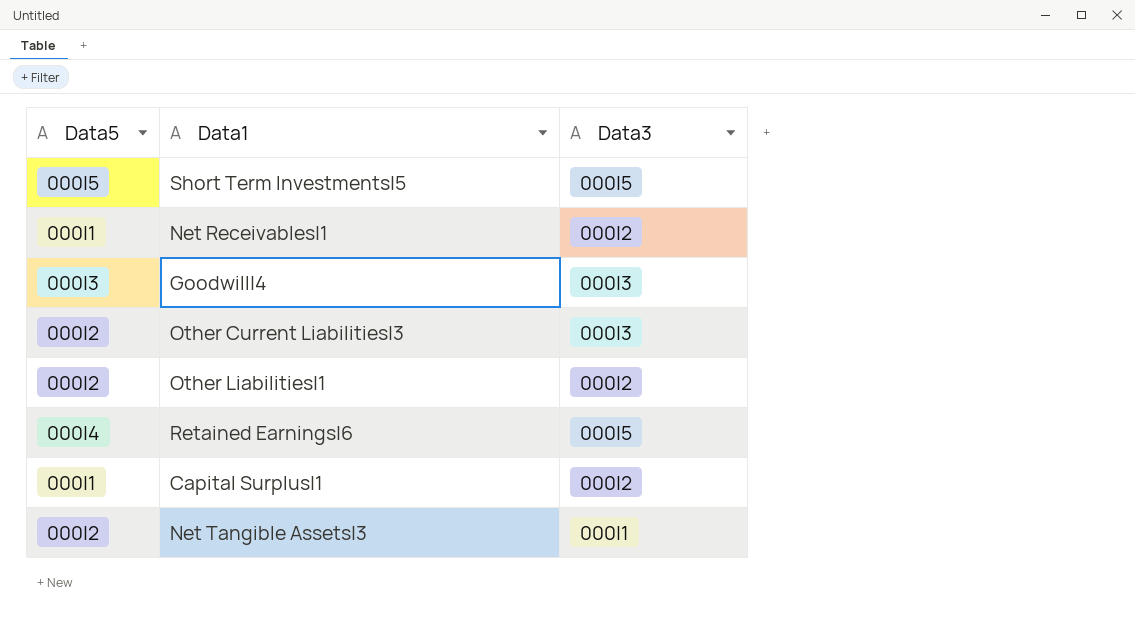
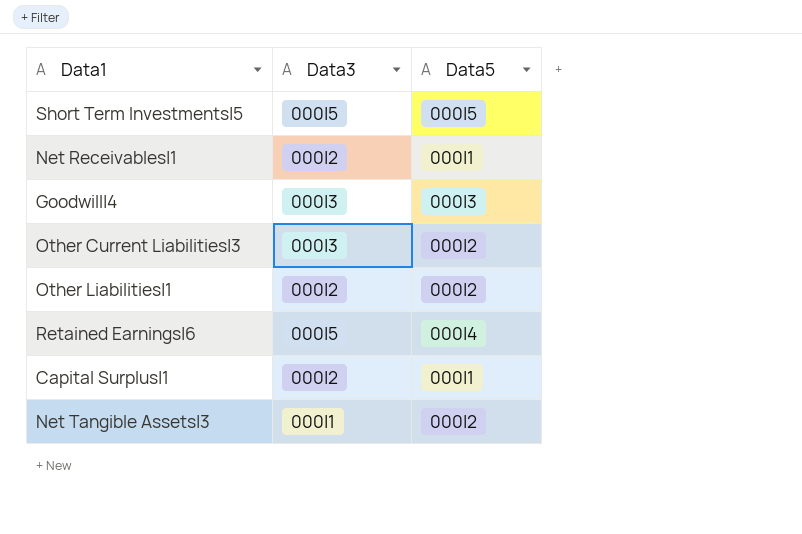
column Data5 | position: 1 -> 3

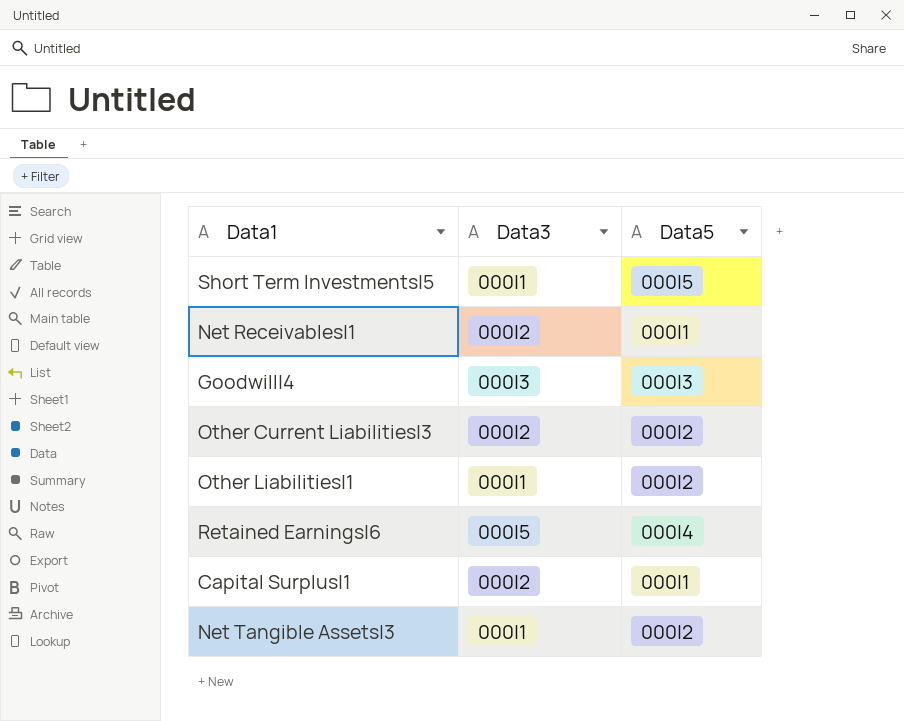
Short Term Investments|5 | Data3: 000|5 -> 000|1
Other Current Liabilities|3 | Data3: 000|3 -> 000|2
Other Liabilities|1 | Data3: 000|2 -> 000|1

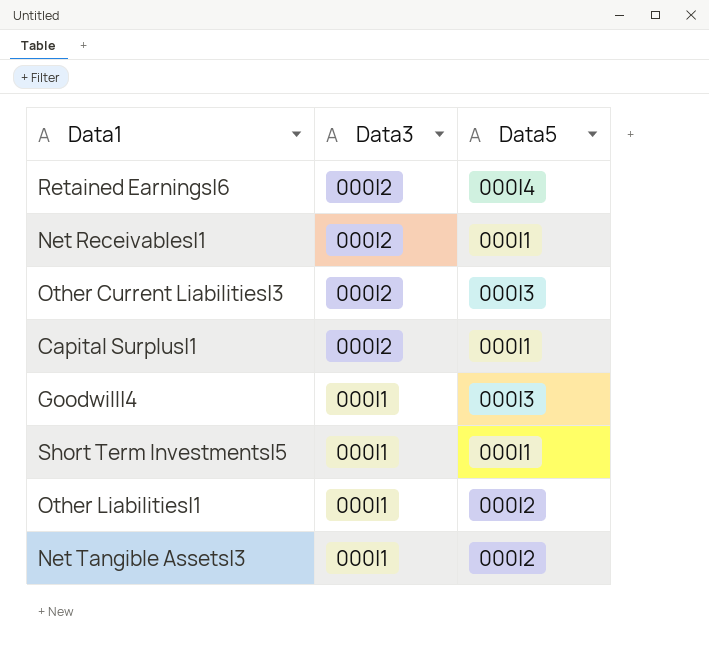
row order: none -> Data3 descending
Retained Earnings|6 | Data3: 000|5 -> 000|2
Other Current Liabilities|3 | Data5: 000|2 -> 000|3
Goodwill|4 | Data3: 000|3 -> 000|1
Short Term Investments|5 | Data5: 000|5 -> 000|1

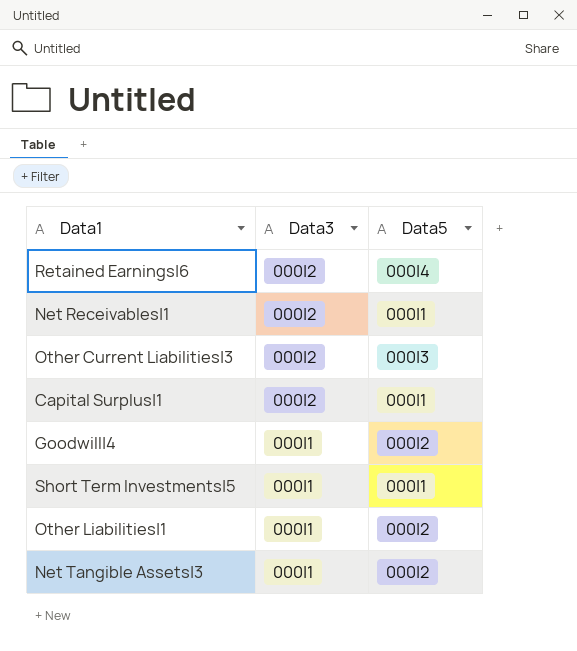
Goodwill|4 | Data5: 000|3 -> 000|2

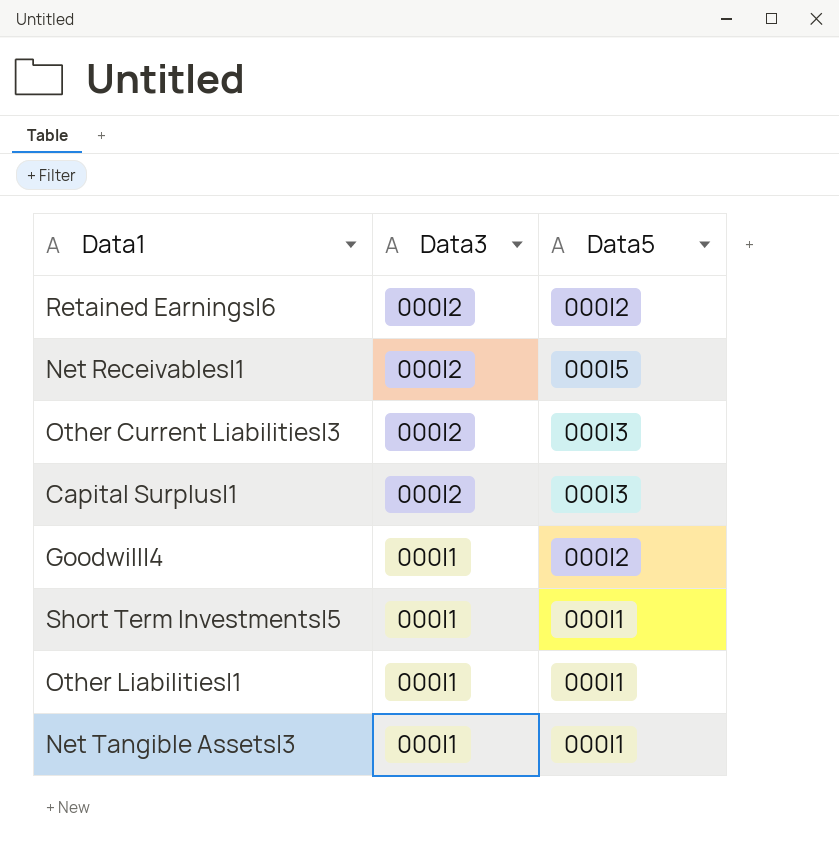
Retained Earnings|6 | Data5: 000|4 -> 000|2
Net Receivables|1 | Data5: 000|1 -> 000|5
Capital Surplus|1 | Data5: 000|1 -> 000|3
Other Liabilities|1 | Data5: 000|2 -> 000|1
Net Tangible Assets|3 | Data5: 000|2 -> 000|1

